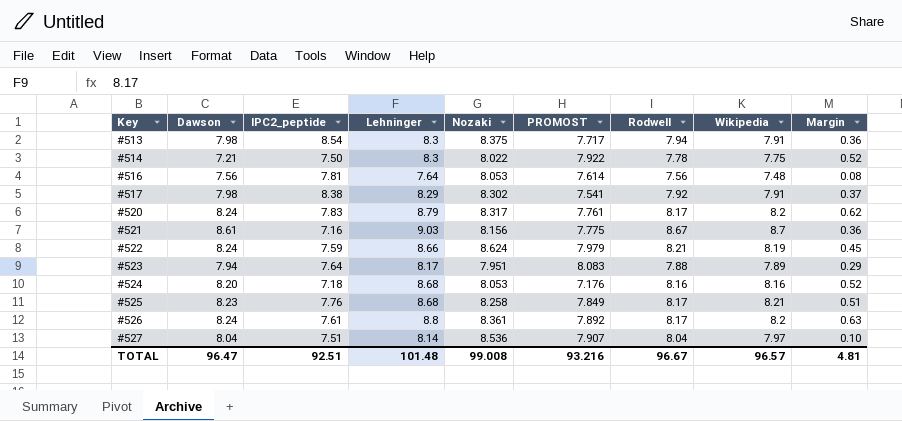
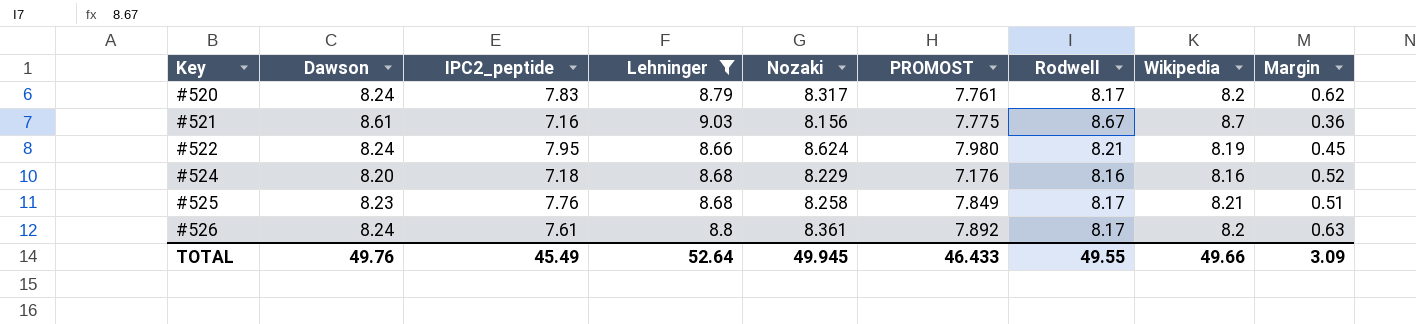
filter: none -> Lehninger >= 8.66
#522 | IPC2_peptide: 7.59 -> 7.95
#522 | PROMOST: 7.979 -> 7.980
#524 | Nozaki: 8.053 -> 8.229
TOTAL | Dawson: 96.47 -> 49.76
TOTAL | IPC2_peptide: 92.51 -> 45.49
TOTAL | Lehninger: 101.48 -> 52.64
TOTAL | Nozaki: 99.008 -> 49.945
TOTAL | PROMOST: 93.216 -> 46.433
TOTAL | Rodwell: 96.67 -> 49.55
TOTAL | Wikipedia: 96.57 -> 49.66
TOTAL | Margin: 4.81 -> 3.09

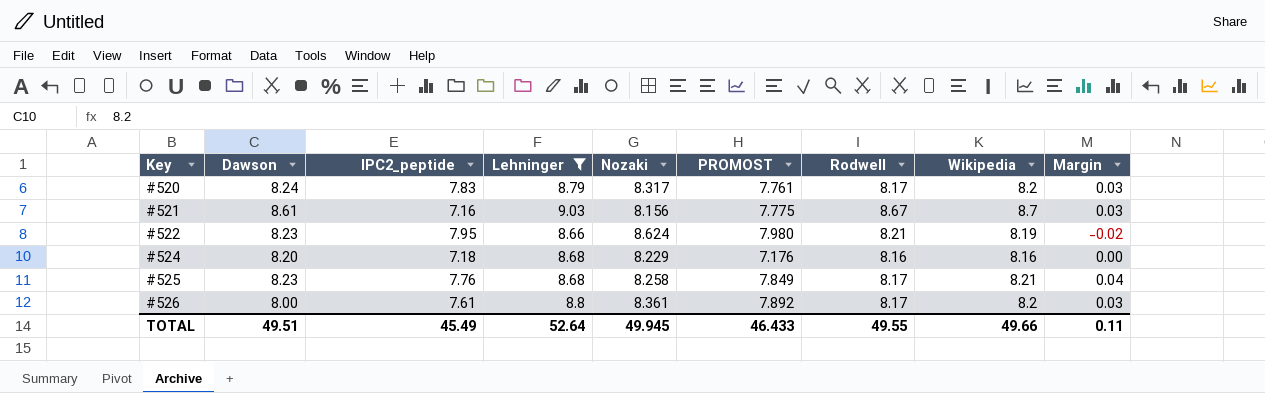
column Margin | formula: [Lehninger] - [Rodwell] -> [Wikipedia] - [Rodwell]
#522 | Dawson: 8.24 -> 8.23
#526 | Dawson: 8.24 -> 8.00
TOTAL | Dawson: 49.76 -> 49.51
TOTAL | Margin: 3.09 -> 0.11

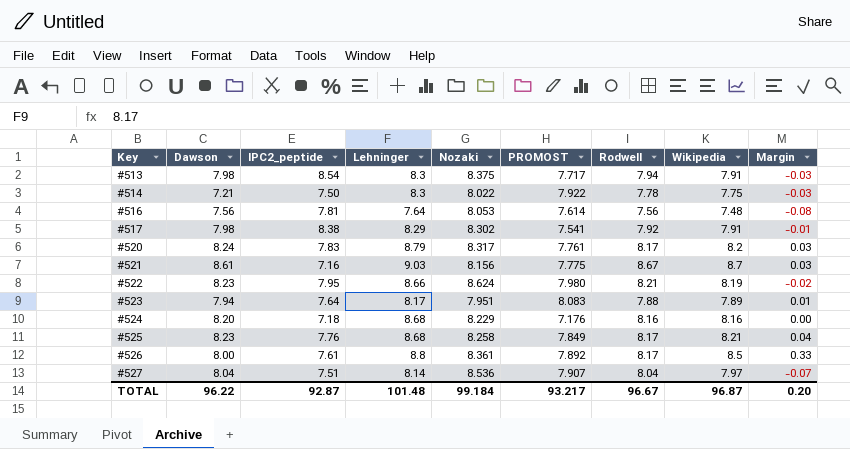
filter: Lehninger >= 8.66 -> none
#526 | Wikipedia: 8.2 -> 8.5
#526 | Margin: 0.03 -> 0.33
TOTAL | Dawson: 49.51 -> 96.22
TOTAL | IPC2_peptide: 45.49 -> 92.87
TOTAL | Lehninger: 52.64 -> 101.48
TOTAL | Nozaki: 49.945 -> 99.184
TOTAL | PROMOST: 46.433 -> 93.217
TOTAL | Rodwell: 49.55 -> 96.67
TOTAL | Wikipedia: 49.66 -> 96.87
TOTAL | Margin: 0.11 -> 0.20

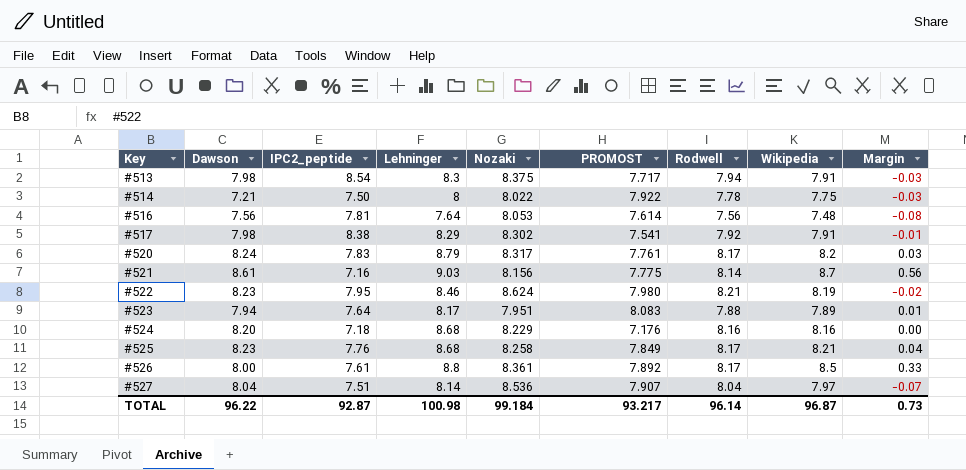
#514 | Lehninger: 8.3 -> 8
#521 | Rodwell: 8.67 -> 8.14
#521 | Margin: 0.03 -> 0.56
#522 | Lehninger: 8.66 -> 8.46
TOTAL | Lehninger: 101.48 -> 100.98
TOTAL | Rodwell: 96.67 -> 96.14
TOTAL | Margin: 0.20 -> 0.73

